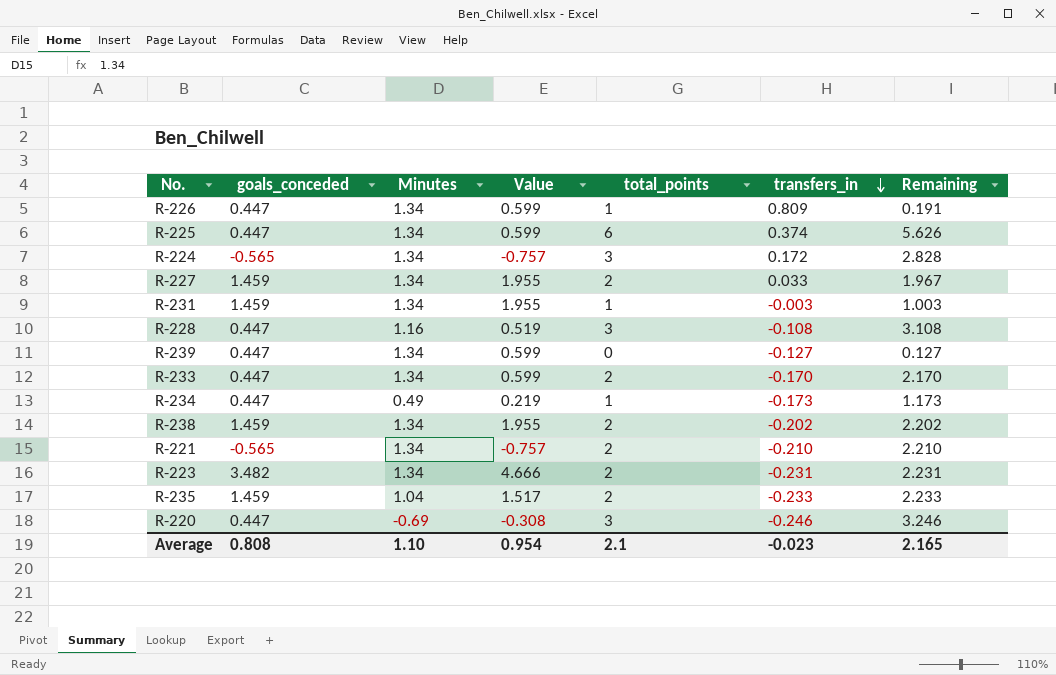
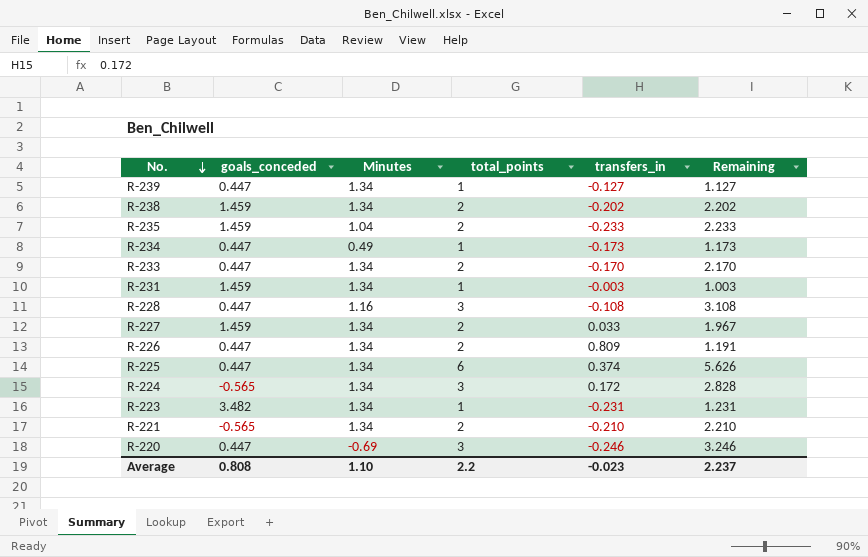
row order: transfers_in descending -> No. descending
column Value | formula: [goals_conceded] * [Minutes] -> none
R-239 | total_points: 0 -> 1
R-239 | Remaining: 0.127 -> 1.127
R-226 | total_points: 1 -> 2
R-226 | Remaining: 0.191 -> 1.191
R-223 | total_points: 2 -> 1
R-223 | Remaining: 2.231 -> 1.231
Average | total_points: 2.1 -> 2.2
Average | Remaining: 2.165 -> 2.237

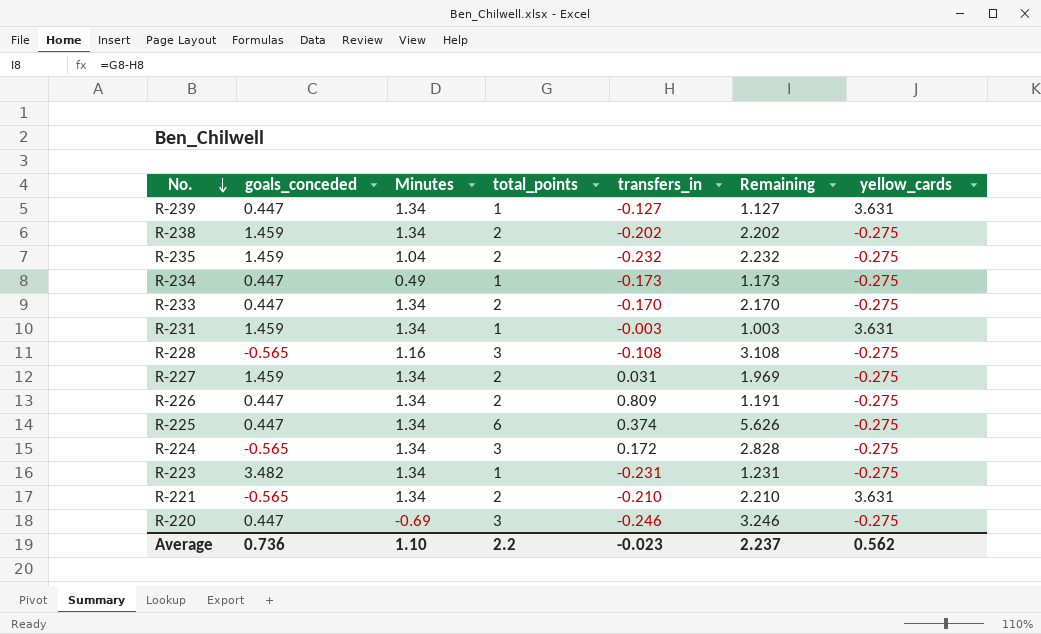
column yellow_cards | position: none -> 7
R-235 | transfers_in: -0.233 -> -0.232
R-235 | Remaining: 2.233 -> 2.232
R-228 | goals_conceded: 0.447 -> -0.565
R-227 | transfers_in: 0.033 -> 0.031
R-227 | Remaining: 1.967 -> 1.969
Average | goals_conceded: 0.808 -> 0.736

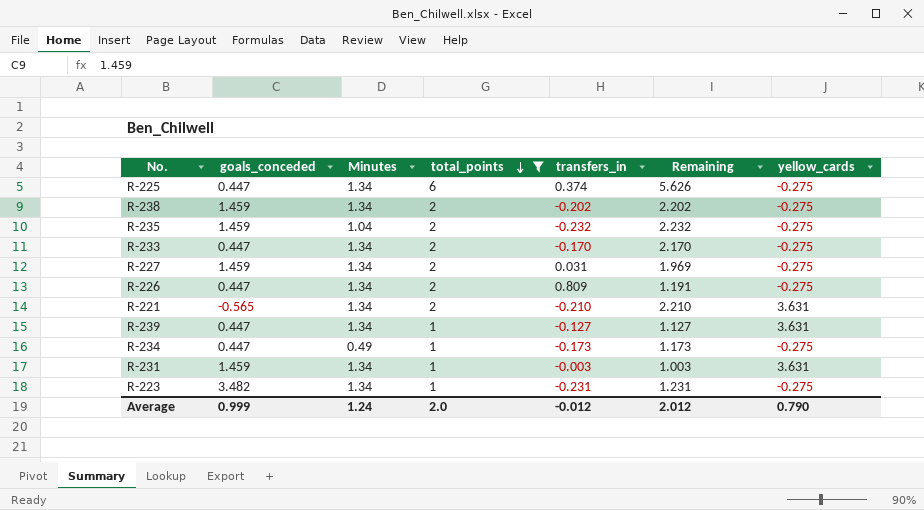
filter: none -> total_points != 3
row order: No. descending -> total_points descending
Average | goals_conceded: 0.736 -> 0.999
Average | Minutes: 1.10 -> 1.24
Average | total_points: 2.2 -> 2.0
Average | transfers_in: -0.023 -> -0.012
Average | Remaining: 2.237 -> 2.012
Average | yellow_cards: 0.562 -> 0.790

